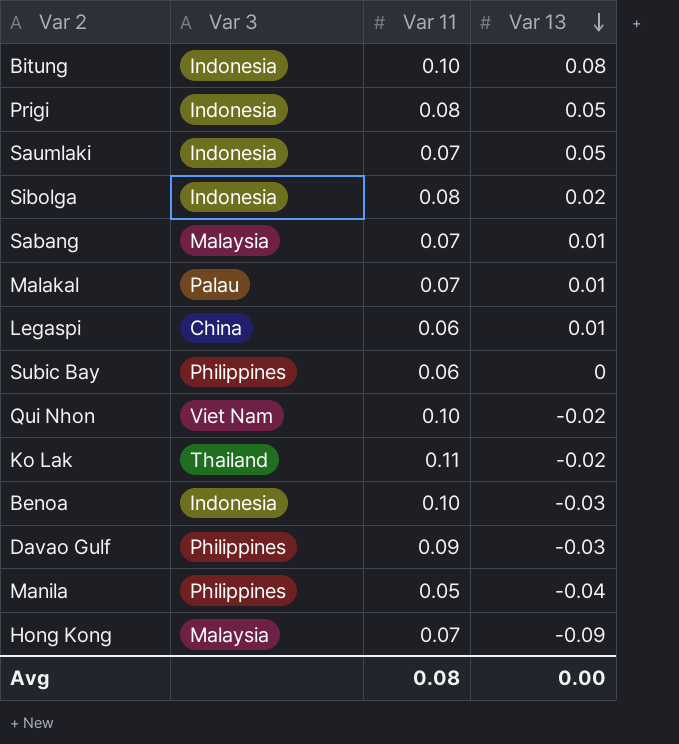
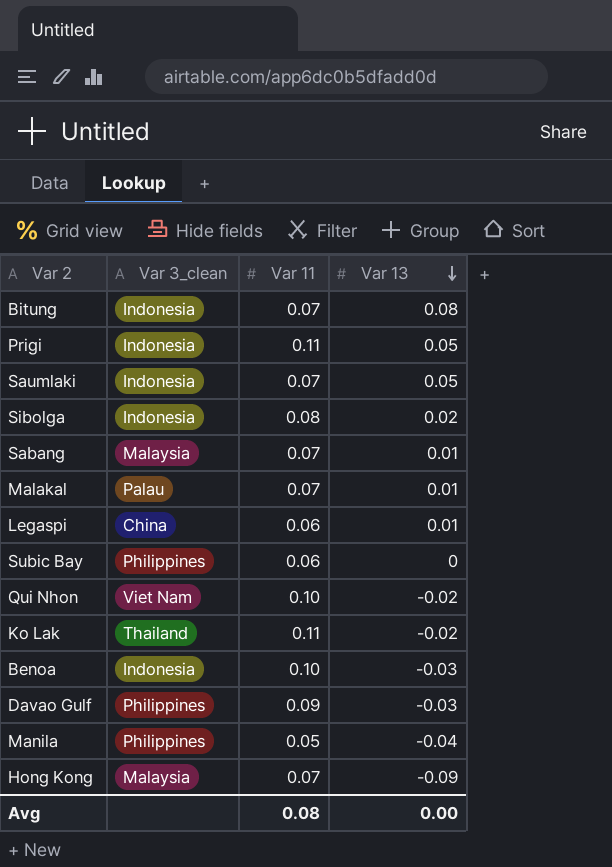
column name: Var 3 -> Var 3_clean
Bitung | Var 11: 0.10 -> 0.07
Prigi | Var 11: 0.08 -> 0.11

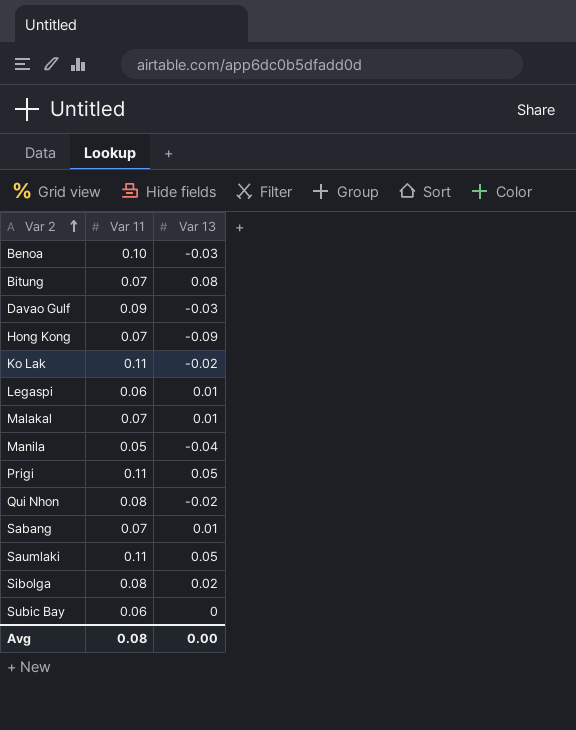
row order: Var 13 descending -> Var 2 ascending
column Var 3_clean | position: 2 -> none
Qui Nhon | Var 11: 0.10 -> 0.08
Saumlaki | Var 11: 0.07 -> 0.11

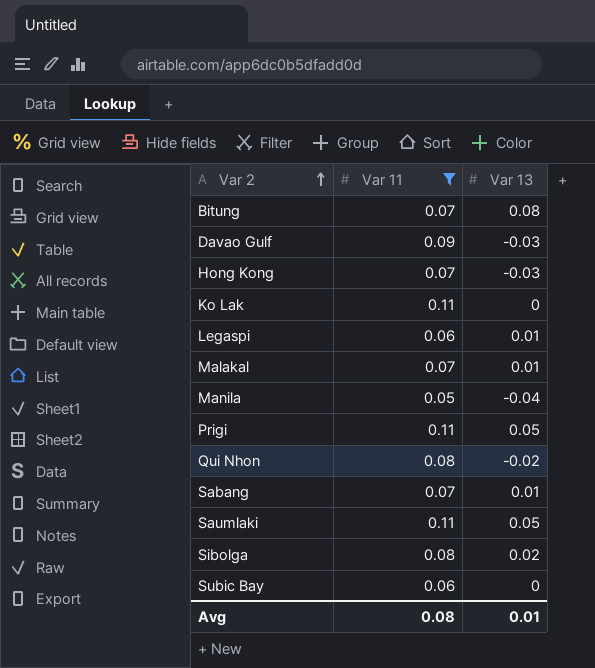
filter: none -> Var 11 != 0.10
Hong Kong | Var 13: -0.09 -> -0.03
Ko Lak | Var 13: -0.02 -> 0
Avg | Var 13: 0.00 -> 0.01

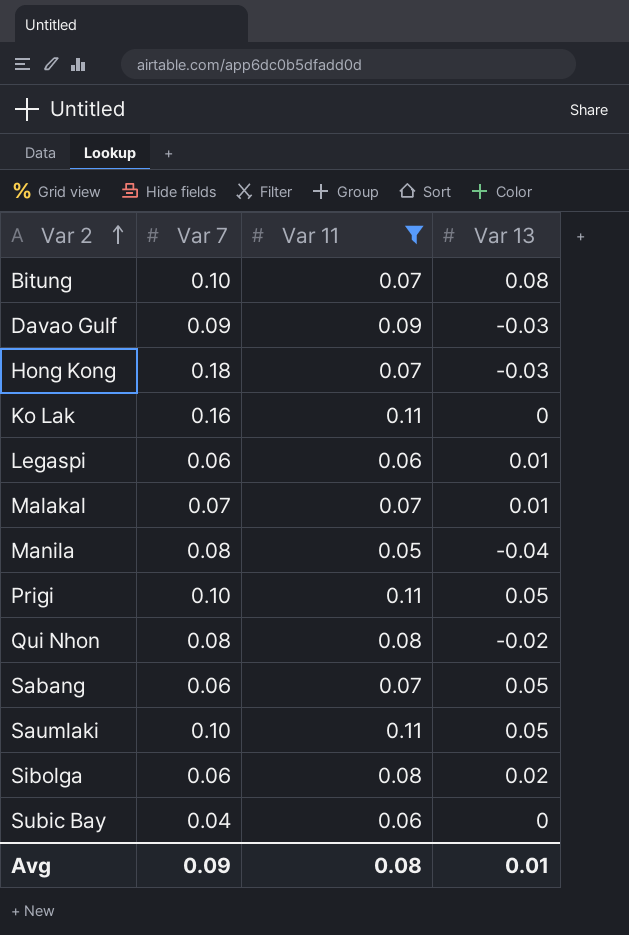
column Var 7 | position: none -> 2
Sabang | Var 13: 0.01 -> 0.05

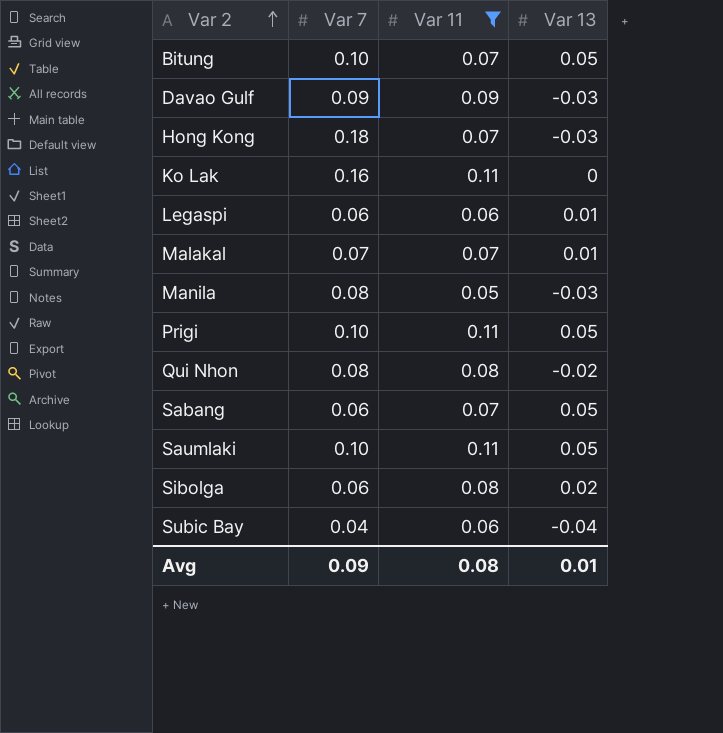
Bitung | Var 13: 0.08 -> 0.05
Manila | Var 13: -0.04 -> -0.03
Subic Bay | Var 13: 0 -> -0.04

